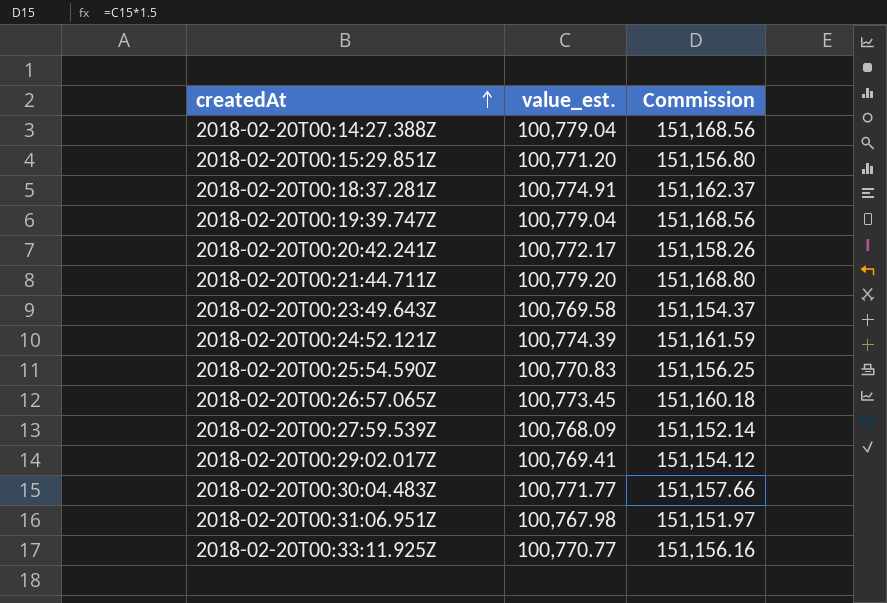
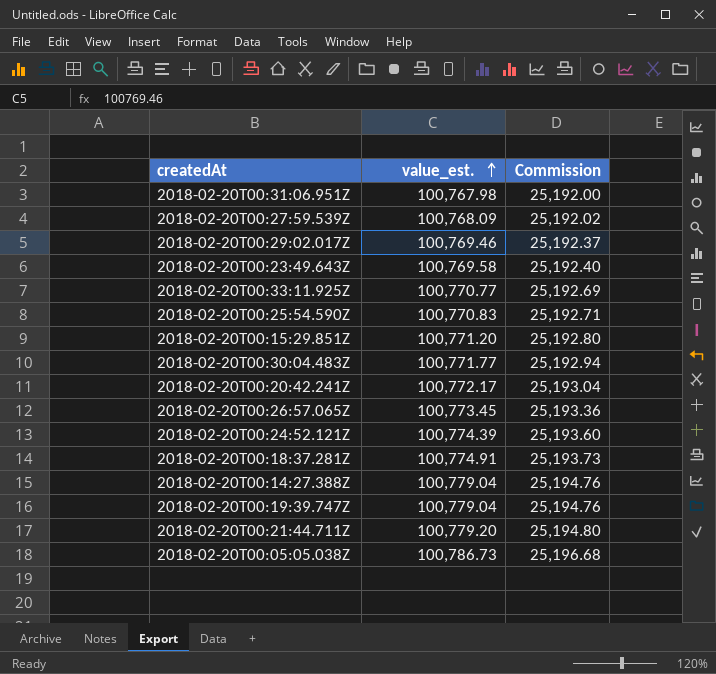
row order: createdAt ascending -> value_est. ascending
column Commission | formula: [value_est.] * 1.5 -> [value_est.] * 0.25
2018-02-20T00:29:02.017Z | value_est.: 100,769.41 -> 100,769.46
row 2018-02-20T00:05:05.038Z: none -> 100,786.73 | 25,196.68

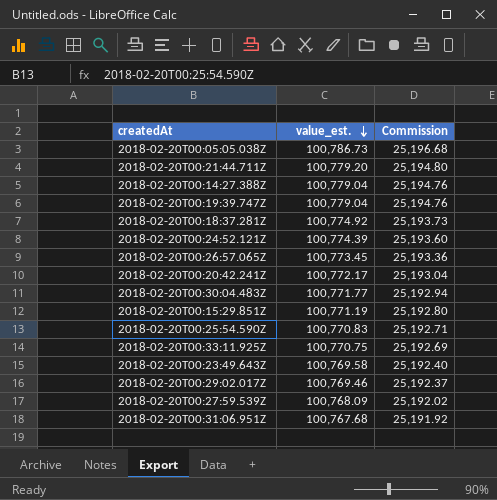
row order: value_est. ascending -> value_est. descending
2018-02-20T00:18:37.281Z | value_est.: 100,774.91 -> 100,774.92
2018-02-20T00:15:29.851Z | value_est.: 100,771.20 -> 100,771.19
2018-02-20T00:33:11.925Z | value_est.: 100,770.77 -> 100,770.75
2018-02-20T00:31:06.951Z | value_est.: 100,767.98 -> 100,767.68
2018-02-20T00:31:06.951Z | Commission: 25,192.00 -> 25,191.92

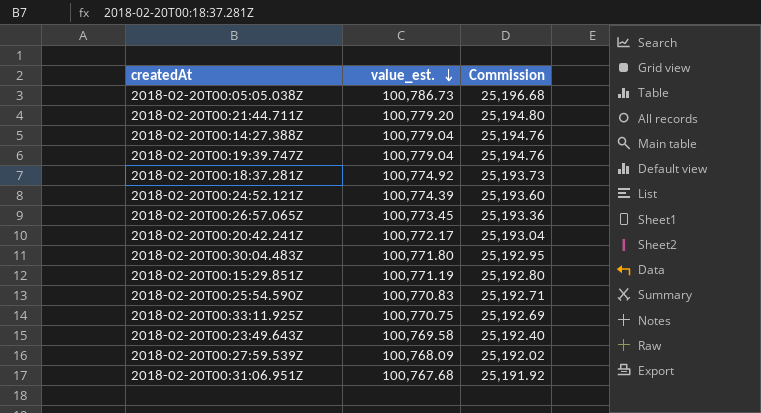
row 2018-02-20T00:29:02.017Z: 100,769.46 | 25,192.37 -> none
2018-02-20T00:30:04.483Z | value_est.: 100,771.77 -> 100,771.80
2018-02-20T00:30:04.483Z | Commission: 25,192.94 -> 25,192.95

